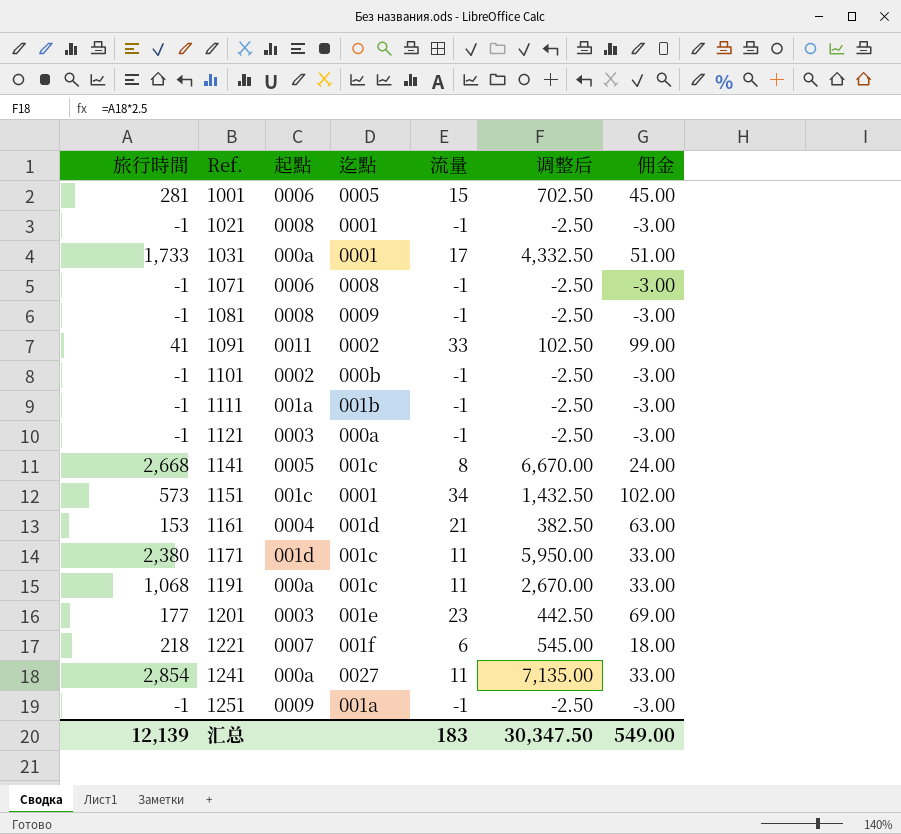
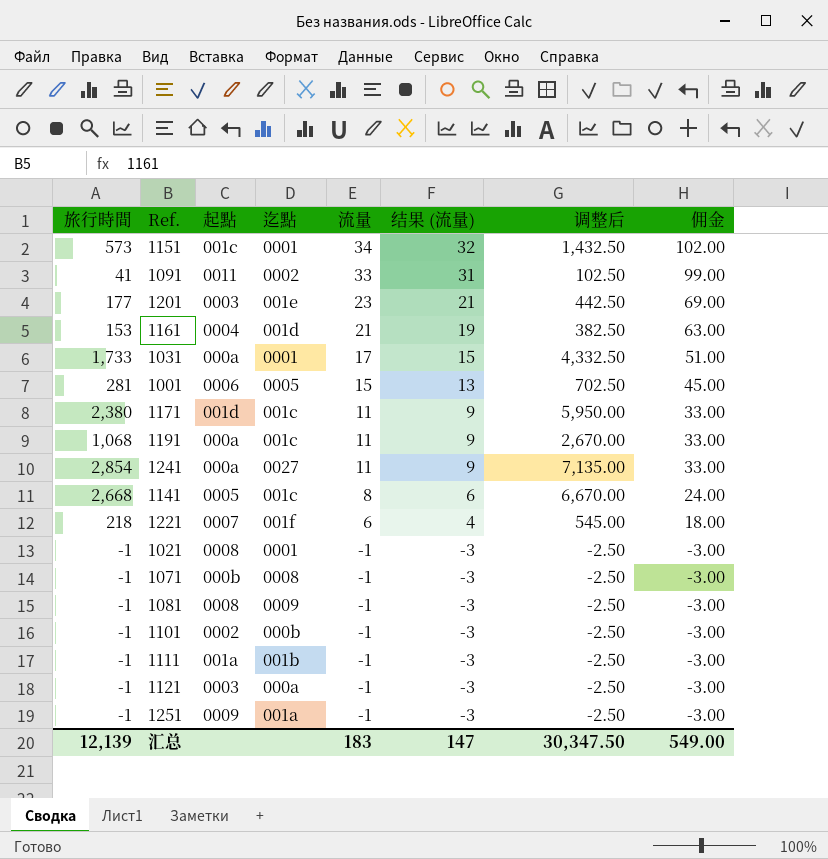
row order: Ref. ascending -> 流量 descending
column 结果 (流量) | formula: none -> [流量] - 2
1071 | 起點: 0006 -> 000b

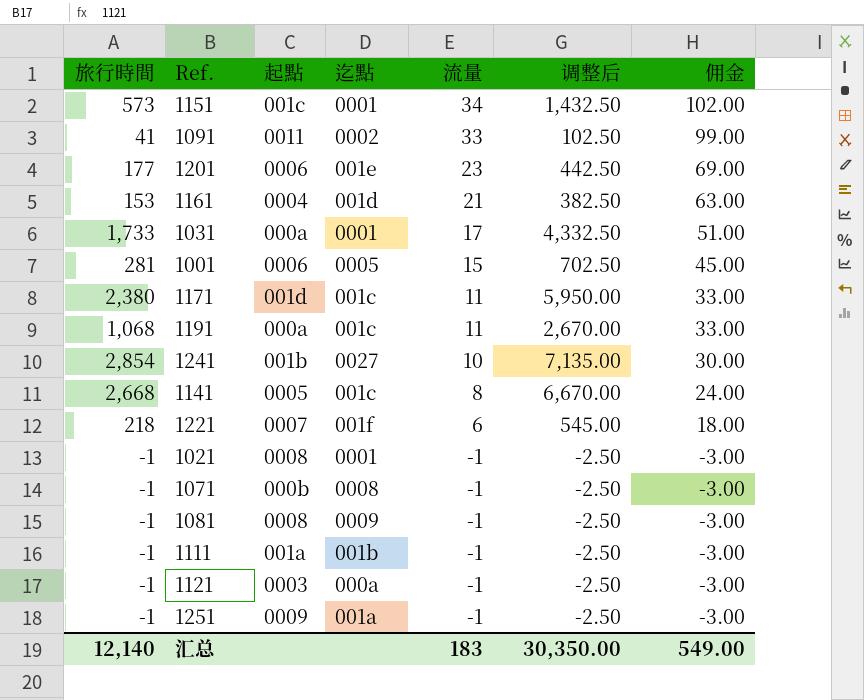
column 结果 (流量) | formula: [流量] - 2 -> none
row 1101: -1 | 0002 | 000b | -1 | -3 | -2.50 | -3.00 -> none
1201 | 起點: 0003 -> 0006
1241 | 起點: 000a -> 001b
1241 | 流量: 11 -> 10
1241 | 佣金: 33.00 -> 30.00
汇总 | 旅行時間: 12,139 -> 12,140
汇总 | 调整后: 30,347.50 -> 30,350.00

